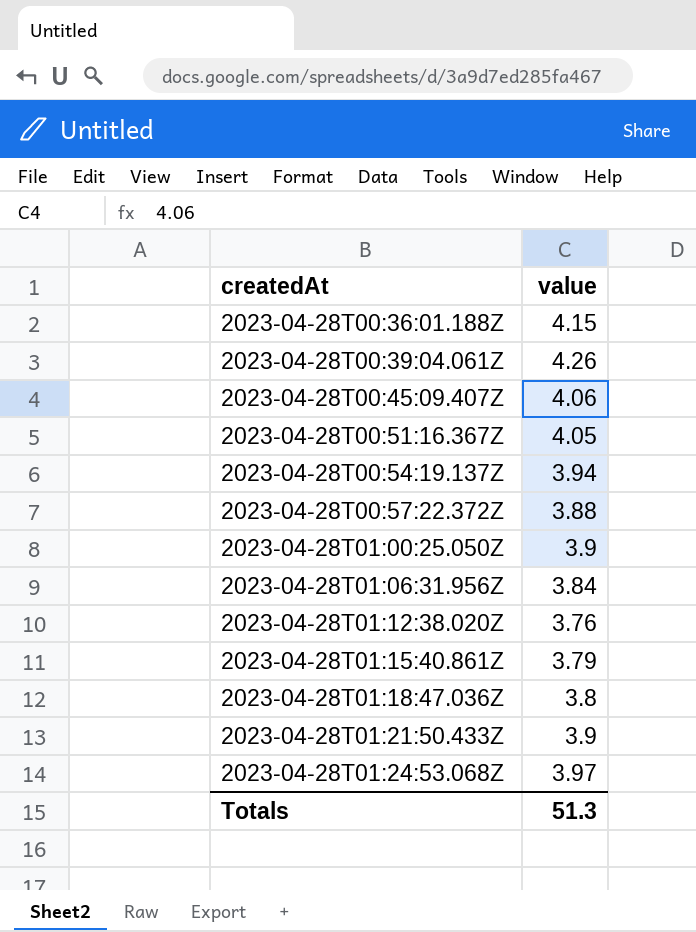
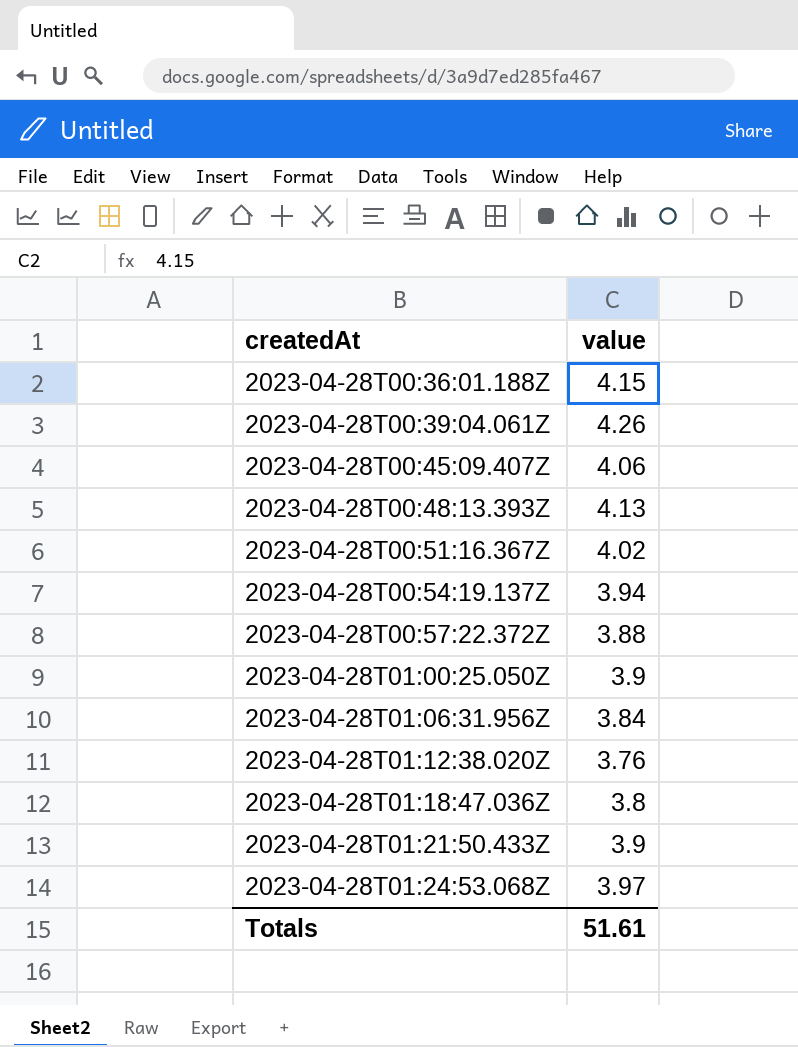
row 2023-04-28T01:15:40.861Z: 3.79 -> none
row 2023-04-28T00:48:13.393Z: none -> 4.13
2023-04-28T00:51:16.367Z | value: 4.05 -> 4.02
Totals | value: 51.3 -> 51.61

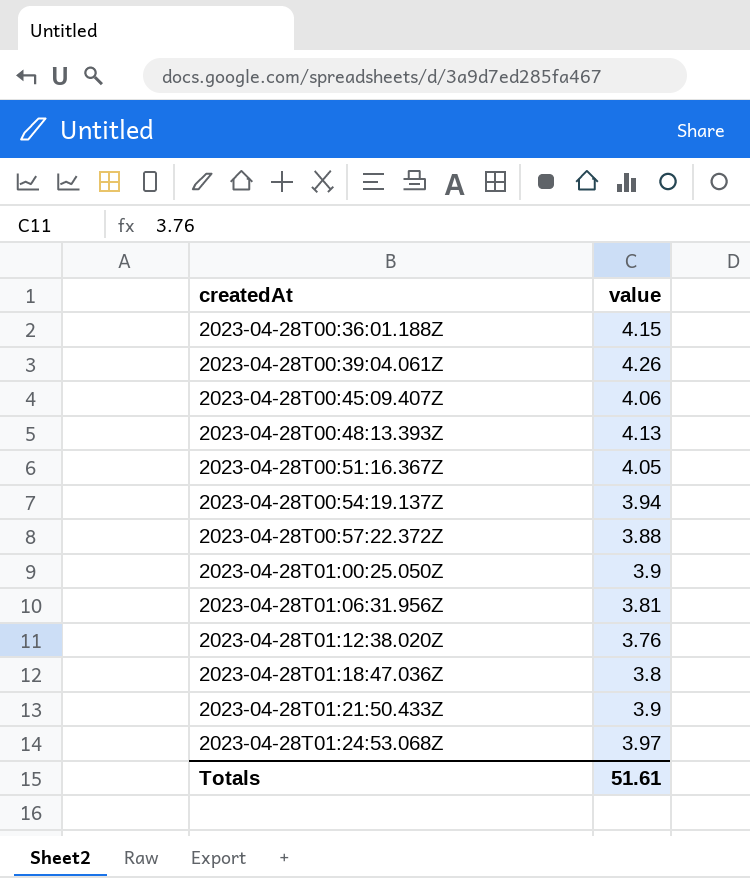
2023-04-28T00:51:16.367Z | value: 4.02 -> 4.05
2023-04-28T01:06:31.956Z | value: 3.84 -> 3.81

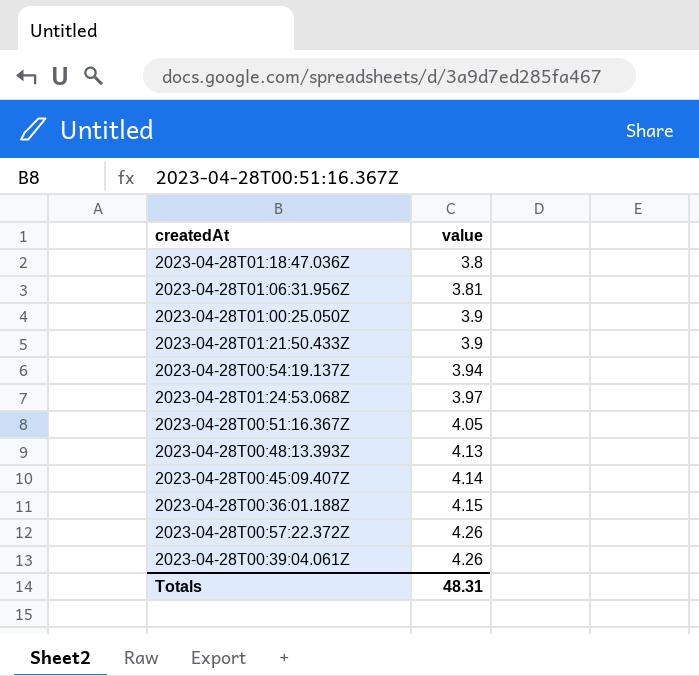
row order: createdAt ascending -> value ascending
row 2023-04-28T01:12:38.020Z: 3.76 -> none
2023-04-28T00:45:09.407Z | value: 4.06 -> 4.14
2023-04-28T00:57:22.372Z | value: 3.88 -> 4.26
Totals | value: 51.61 -> 48.31

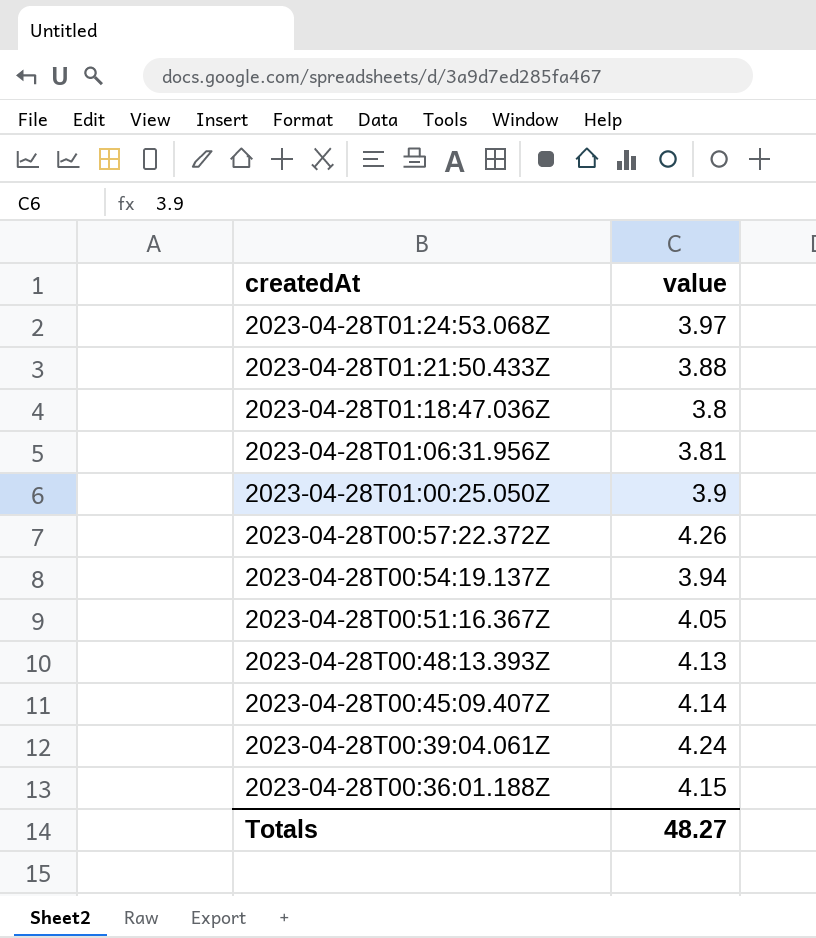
row order: value ascending -> createdAt descending
2023-04-28T01:21:50.433Z | value: 3.9 -> 3.88
2023-04-28T00:39:04.061Z | value: 4.26 -> 4.24
Totals | value: 48.31 -> 48.27

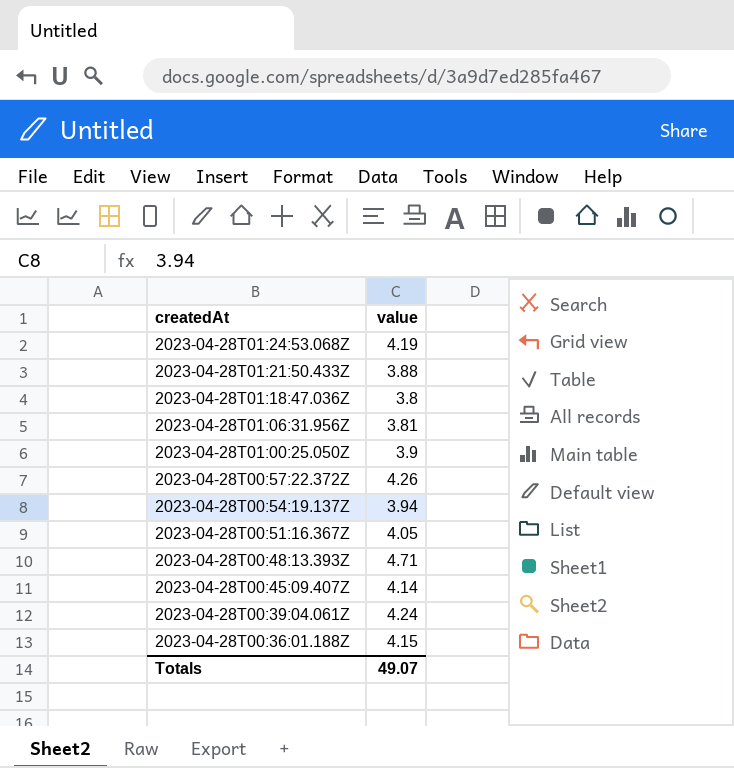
2023-04-28T01:24:53.068Z | value: 3.97 -> 4.19
2023-04-28T00:48:13.393Z | value: 4.13 -> 4.71
Totals | value: 48.27 -> 49.07

